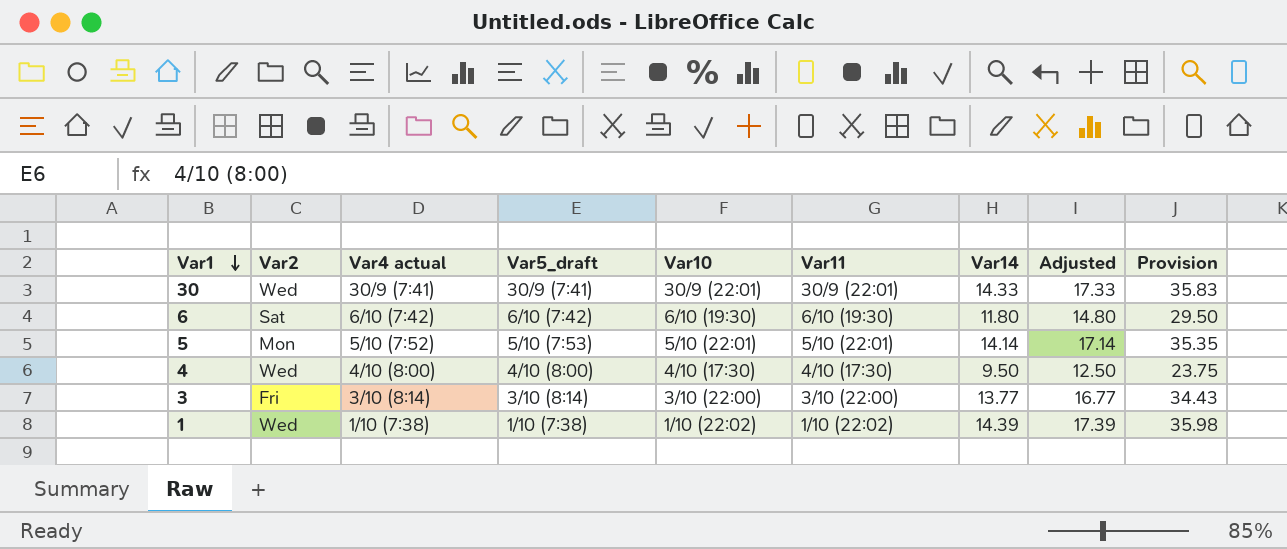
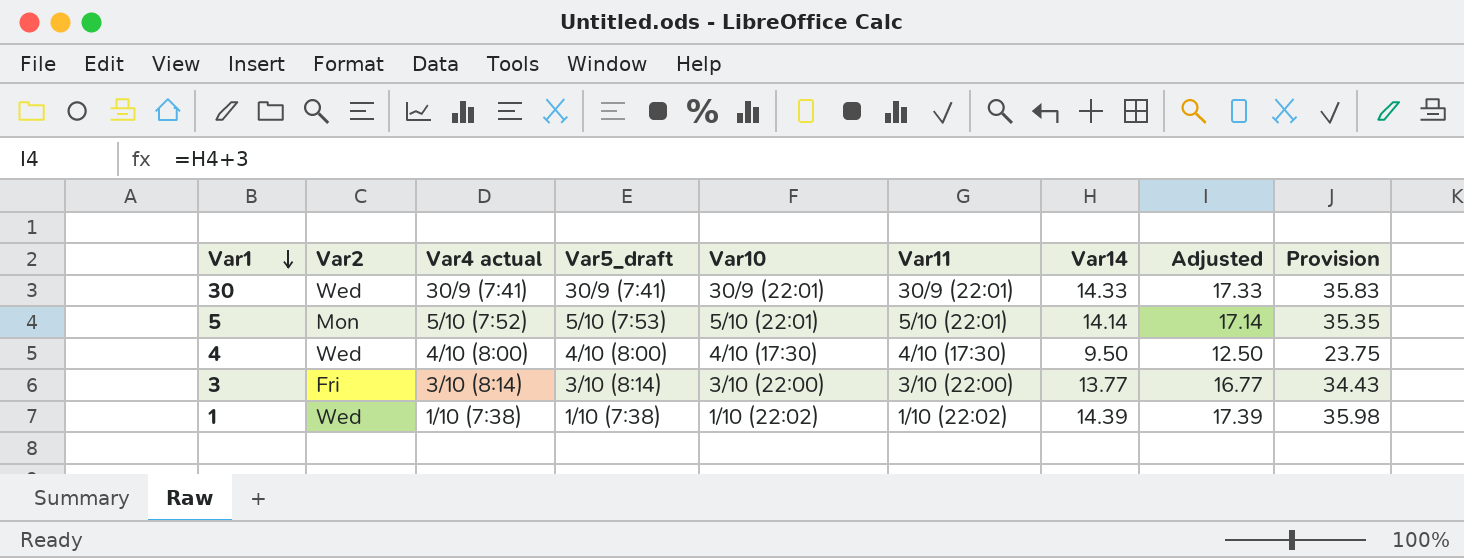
row 6: Sat | 6/10 (7:42) | 6/10 (7:42) | 6/10 (19:30) | 6/10 (19:30) | 11.80 | 14.80 | 29.50 -> none

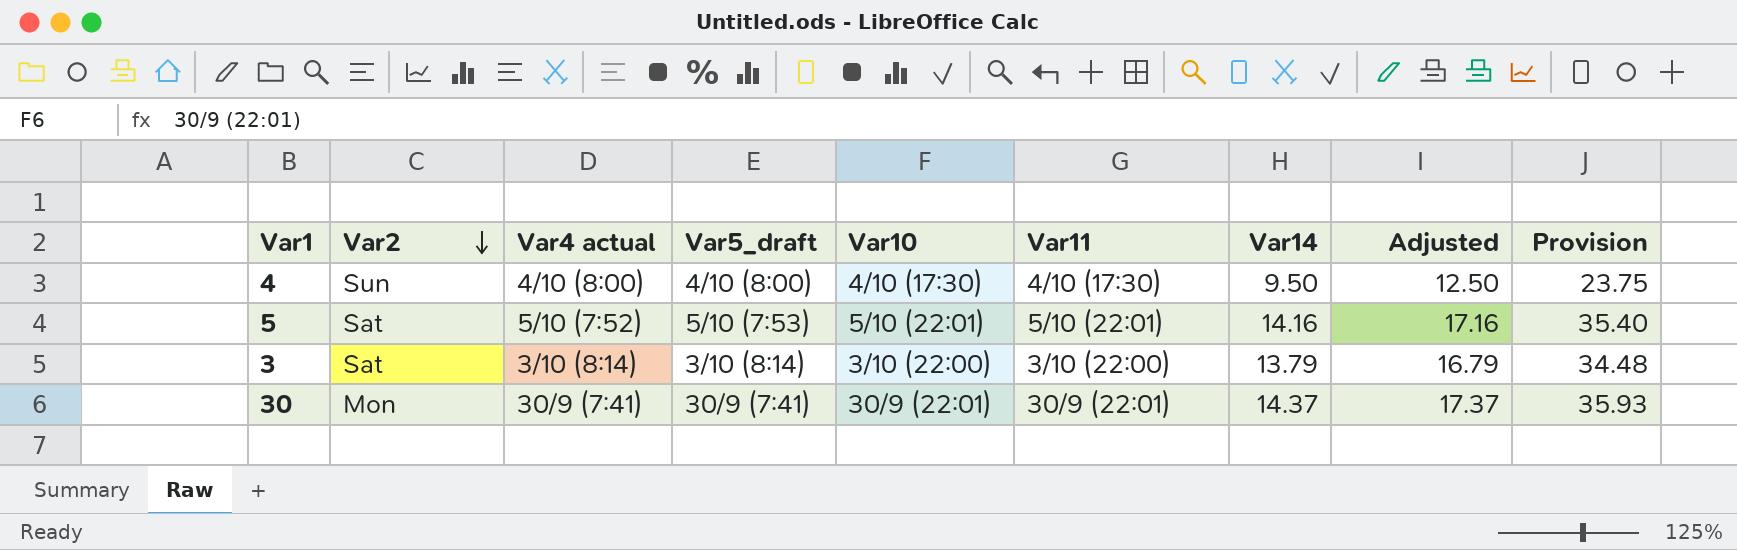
row order: Var1 descending -> Var2 descending
row 1: Wed | 1/10 (7:38) | 1/10 (7:38) | 1/10 (22:02) | 1/10 (22:02) | 14.39 | 17.39 | 35.98 -> none
4 | Var2: Wed -> Sun
5 | Var2: Mon -> Sat
5 | Var14: 14.14 -> 14.16
5 | Adjusted: 17.14 -> 17.16
5 | Provision: 35.35 -> 35.40
3 | Var2: Fri -> Sat
3 | Var14: 13.77 -> 13.79
3 | Adjusted: 16.77 -> 16.79
3 | Provision: 34.43 -> 34.48
30 | Var2: Wed -> Mon
30 | Var14: 14.33 -> 14.37
30 | Adjusted: 17.33 -> 17.37
30 | Provision: 35.83 -> 35.93

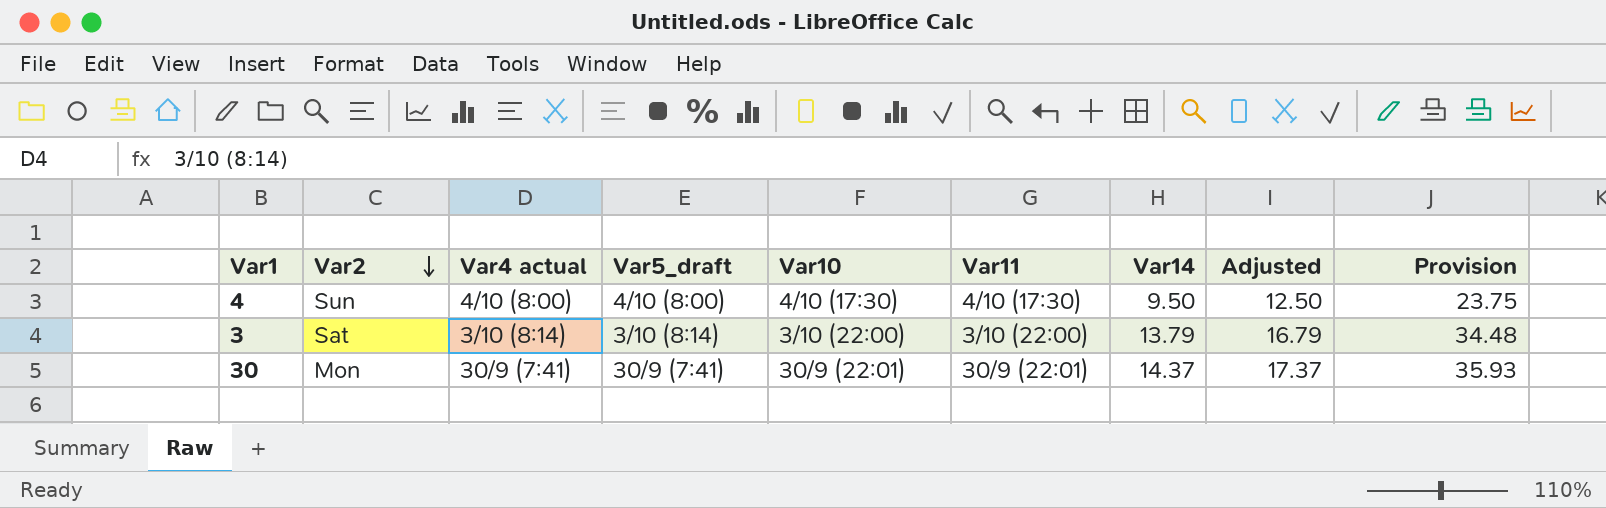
row 5: Sat | 5/10 (7:52) | 5/10 (7:53) | 5/10 (22:01) | 5/10 (22:01) | 14.16 | 17.16 | 35.40 -> none

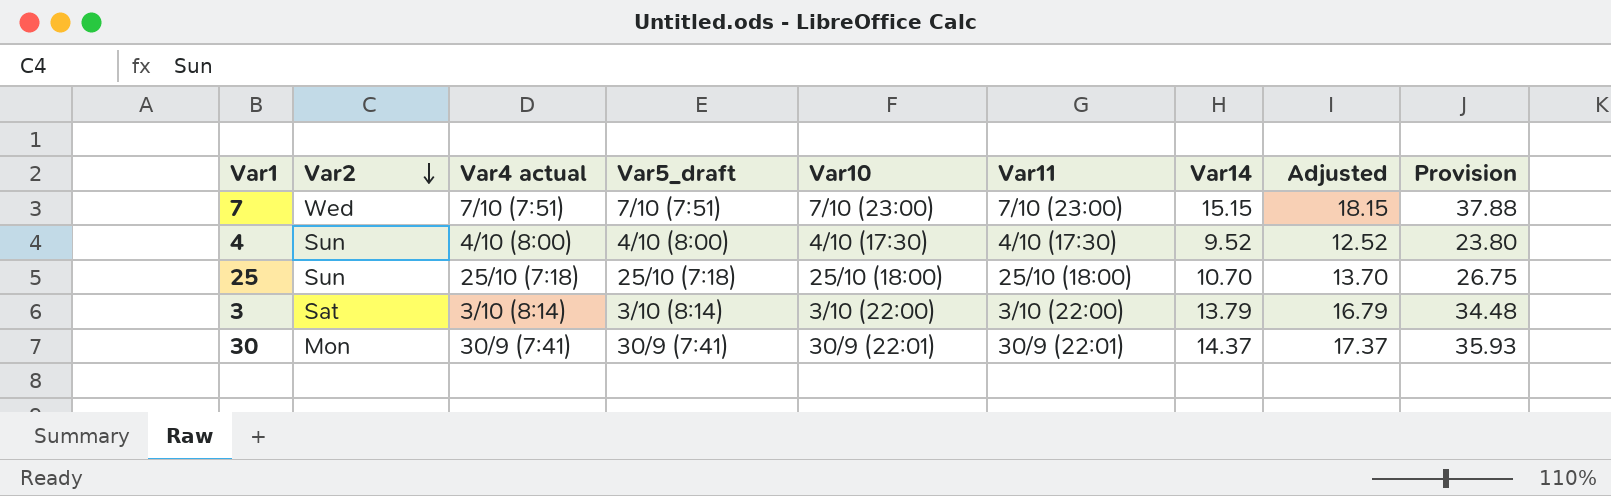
row 7: none -> Wed | 7/10 (7:51) | 7/10 (7:51) | 7/10 (23:00) | 7/10 (23:00) | 15.15 | 18.15 | 37.88
4 | Var14: 9.50 -> 9.52
4 | Adjusted: 12.50 -> 12.52
4 | Provision: 23.75 -> 23.80
row 25: none -> Sun | 25/10 (7:18) | 25/10 (7:18) | 25/10 (18:00) | 25/10 (18:00) | 10.70 | 13.70 | 26.75

